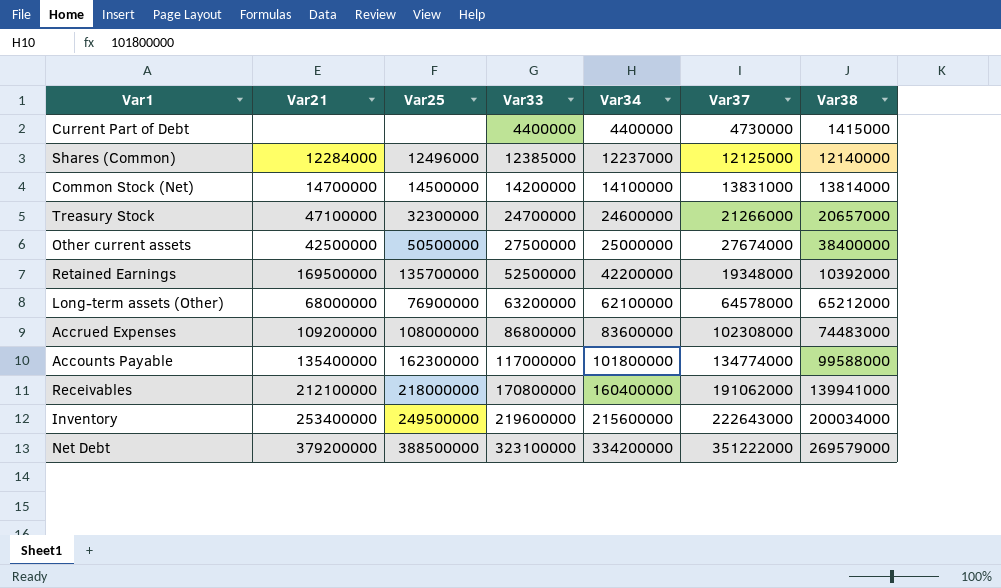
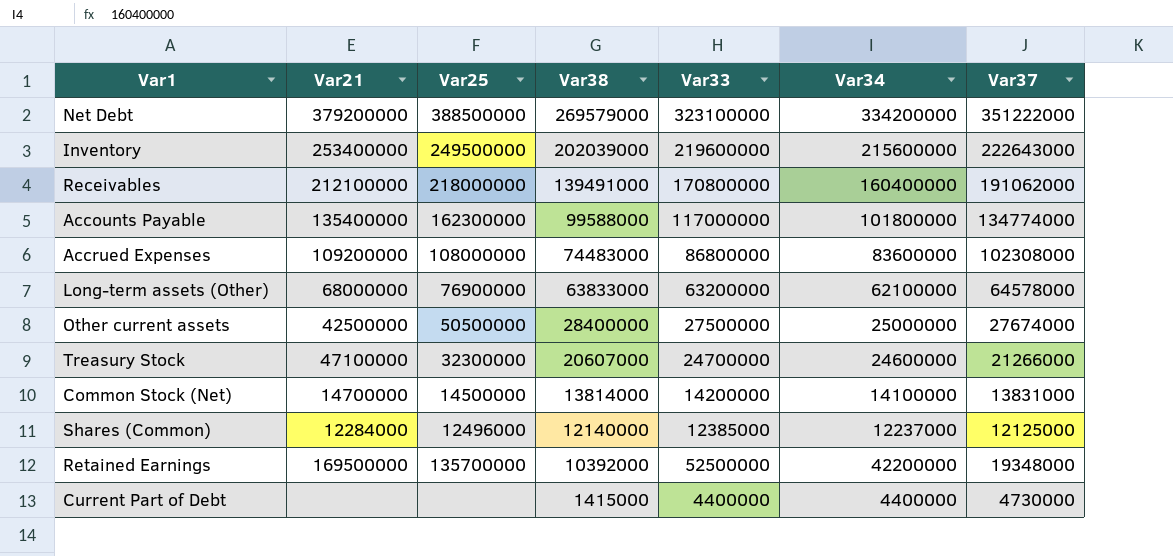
row order: Var33 ascending -> Var38 descending
column Var38 | position: 7 -> 4
Inventory | Var38: 200034000 -> 202039000
Receivables | Var38: 139941000 -> 139491000
Long-term assets (Other) | Var38: 65212000 -> 63833000
Other current assets | Var38: 38400000 -> 28400000
Treasury Stock | Var38: 20657000 -> 20607000

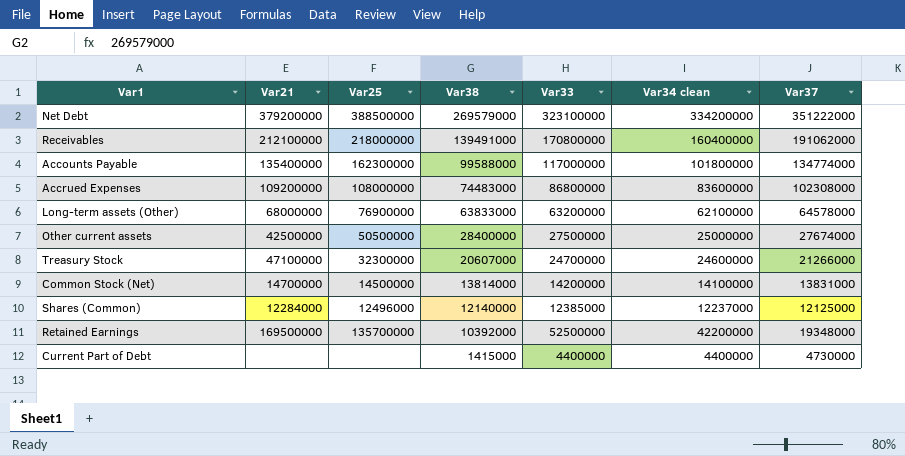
column name: Var34 -> Var34 clean
row Inventory: 253400000 | 249500000 | 202039000 | 219600000 | 215600000 | 222643000 -> none

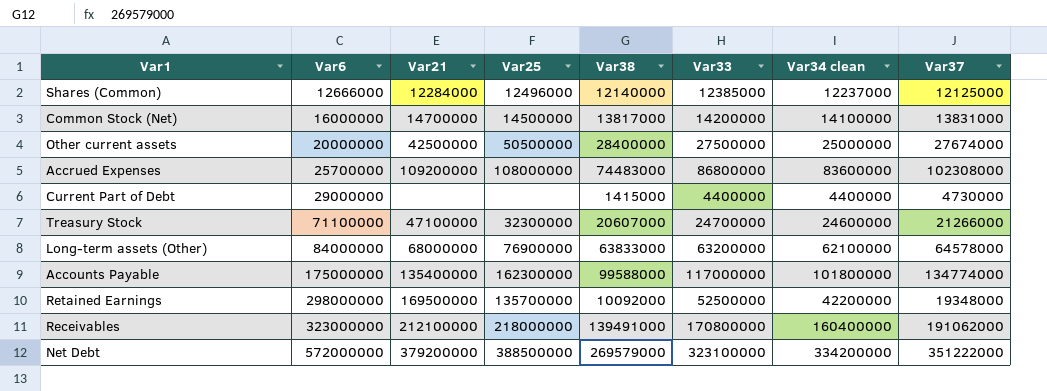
row order: Var38 descending -> Var6 ascending
column Var6 | position: none -> 2
Common Stock (Net) | Var38: 13814000 -> 13817000
Retained Earnings | Var38: 10392000 -> 10092000

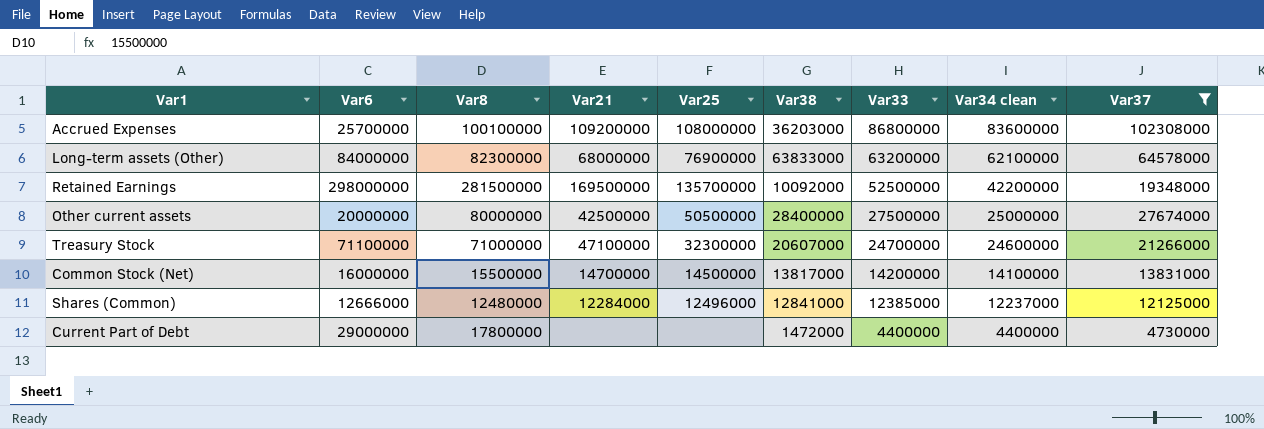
filter: none -> Var37 <= 102308000
row order: Var6 ascending -> Var33 descending
column Var8 | position: none -> 3
Accrued Expenses | Var38: 74483000 -> 36203000
Shares (Common) | Var38: 12140000 -> 12841000
Current Part of Debt | Var38: 1415000 -> 1472000

